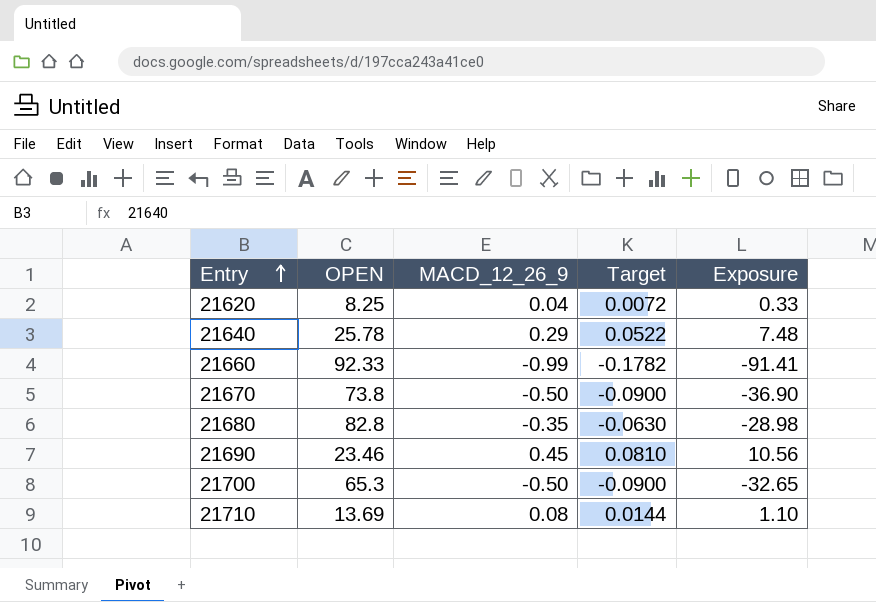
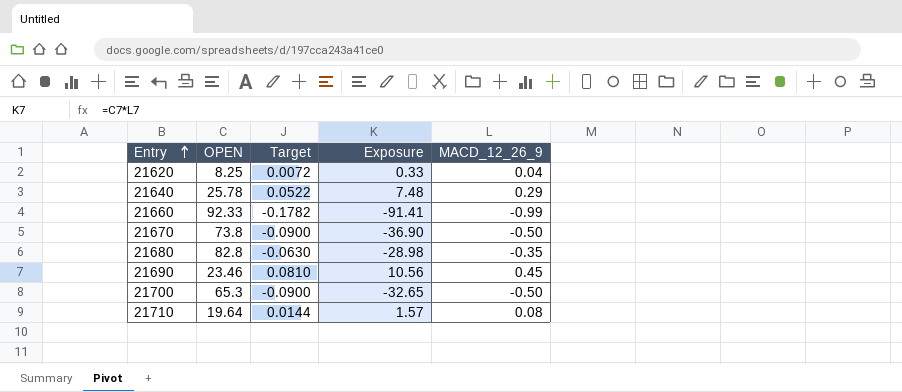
column MACD_12_26_9 | position: 3 -> 5
21710 | OPEN: 13.69 -> 19.64
21710 | Exposure: 1.10 -> 1.57

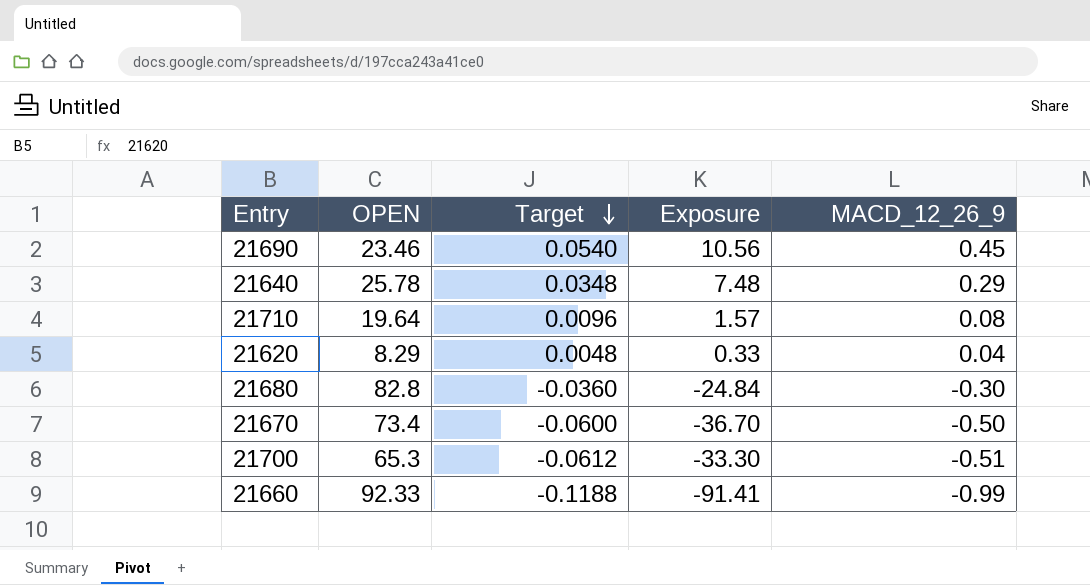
row order: Entry ascending -> Target descending
column Target | formula: [MACD_12_26_9] * 0.18 -> [MACD_12_26_9] * 0.12
21620 | OPEN: 8.25 -> 8.29
21680 | Exposure: -28.98 -> -24.84
21680 | MACD_12_26_9: -0.35 -> -0.30
21670 | OPEN: 73.8 -> 73.4
21670 | Exposure: -36.90 -> -36.70
21700 | Exposure: -32.65 -> -33.30
21700 | MACD_12_26_9: -0.50 -> -0.51

